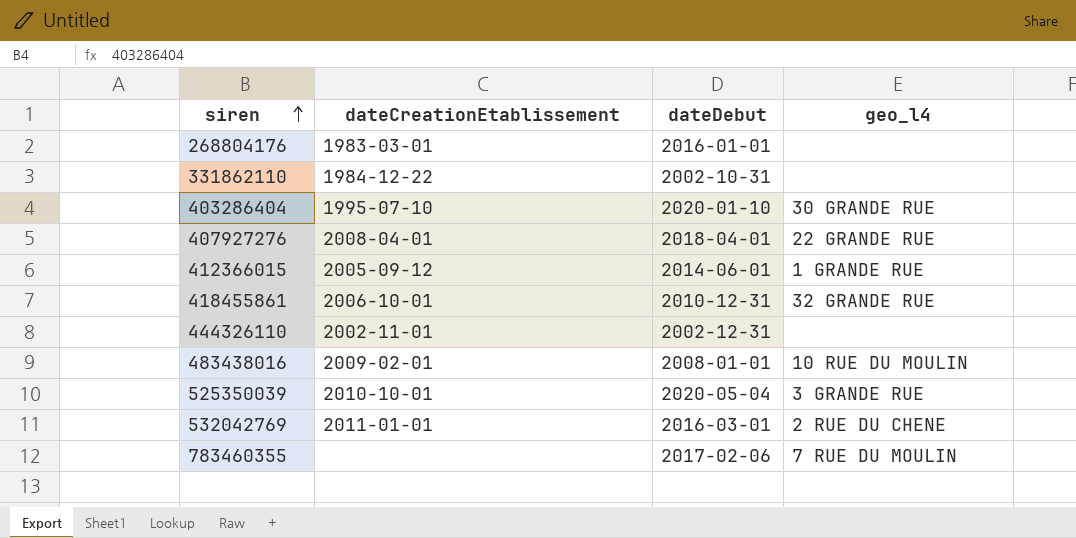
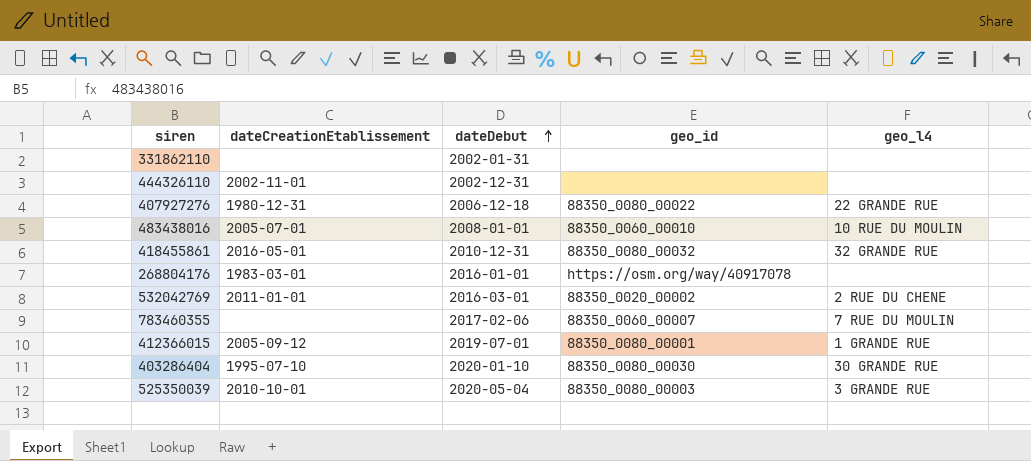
row order: siren ascending -> dateDebut ascending
column geo_id | position: none -> 4
331862110 | dateCreationEtablissement: 1984-12-22 -> none
331862110 | dateDebut: 2002-10-31 -> 2002-01-31
407927276 | dateCreationEtablissement: 2008-04-01 -> 1980-12-31
407927276 | dateDebut: 2018-04-01 -> 2006-12-18
483438016 | dateCreationEtablissement: 2009-02-01 -> 2005-07-01
418455861 | dateCreationEtablissement: 2006-10-01 -> 2016-05-01
412366015 | dateDebut: 2014-06-01 -> 2019-07-01

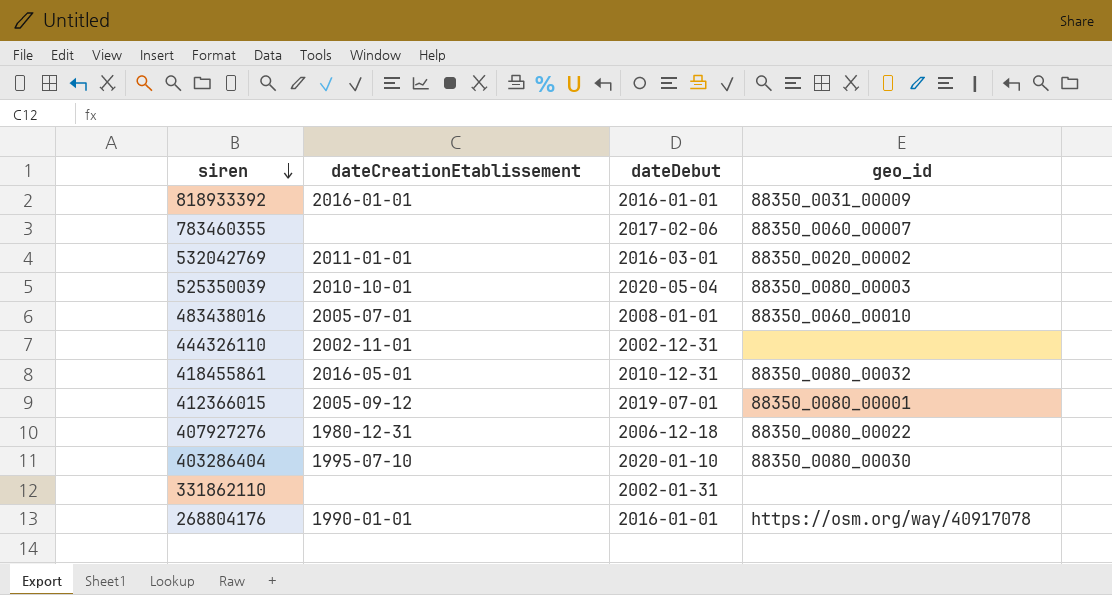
row order: dateDebut ascending -> siren descending
column geo_l4 | position: 5 -> none
row 818933392: none -> 2016-01-01 | 2016-01-01 | 88350_0031_00009
268804176 | dateCreationEtablissement: 1983-03-01 -> 1990-01-01

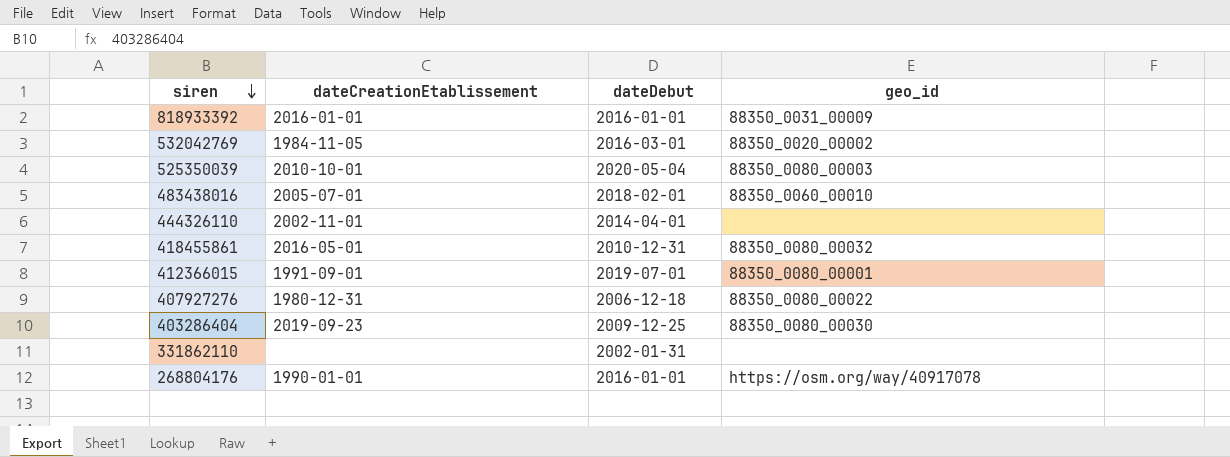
row 783460355: none | 2017-02-06 | 88350_0060_00007 -> none
532042769 | dateCreationEtablissement: 2011-01-01 -> 1984-11-05
483438016 | dateDebut: 2008-01-01 -> 2018-02-01
444326110 | dateDebut: 2002-12-31 -> 2014-04-01
412366015 | dateCreationEtablissement: 2005-09-12 -> 1991-09-01
403286404 | dateCreationEtablissement: 1995-07-10 -> 2019-09-23
403286404 | dateDebut: 2020-01-10 -> 2009-12-25

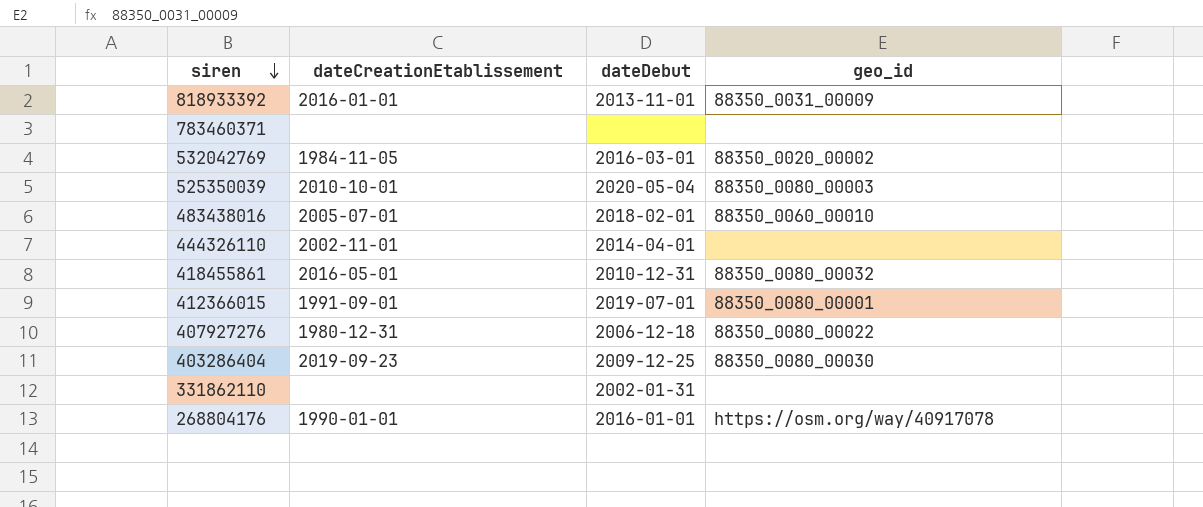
818933392 | dateDebut: 2016-01-01 -> 2013-11-01
row 783460371: none -> none | none | none

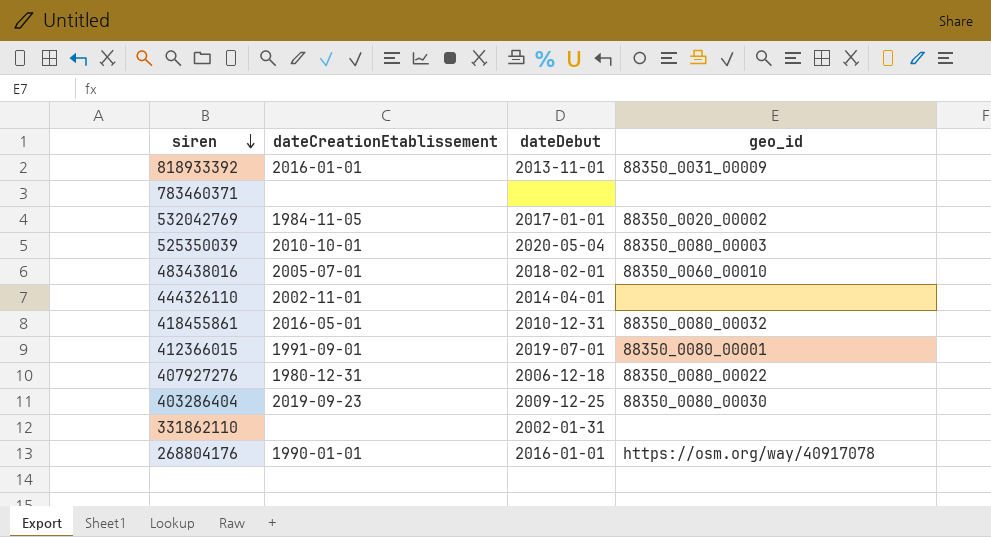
532042769 | dateDebut: 2016-03-01 -> 2017-01-01

